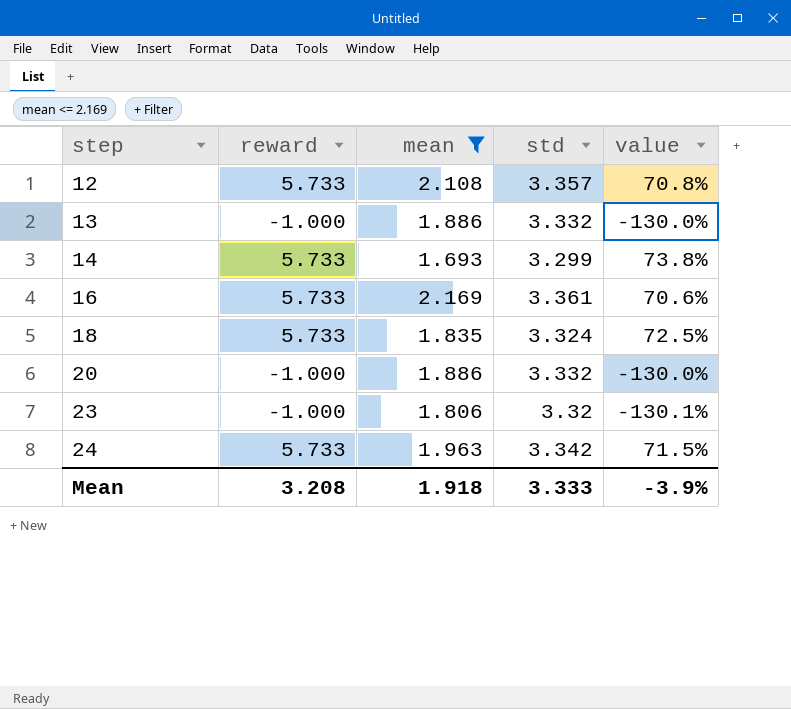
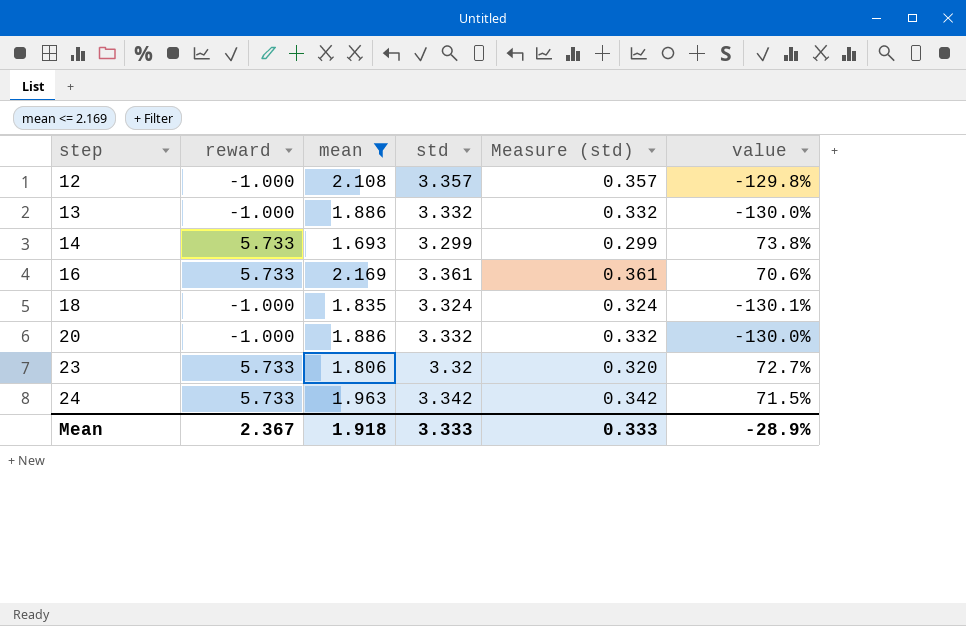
column Measure (std) | formula: none -> [std] - 3
12 | reward: 5.733 -> -1.000
12 | value: 70.8% -> -129.8%
18 | reward: 5.733 -> -1.000
18 | value: 72.5% -> -130.1%
23 | reward: -1.000 -> 5.733
23 | value: -130.1% -> 72.7%
Mean | reward: 3.208 -> 2.367
Mean | value: -3.9% -> -28.9%

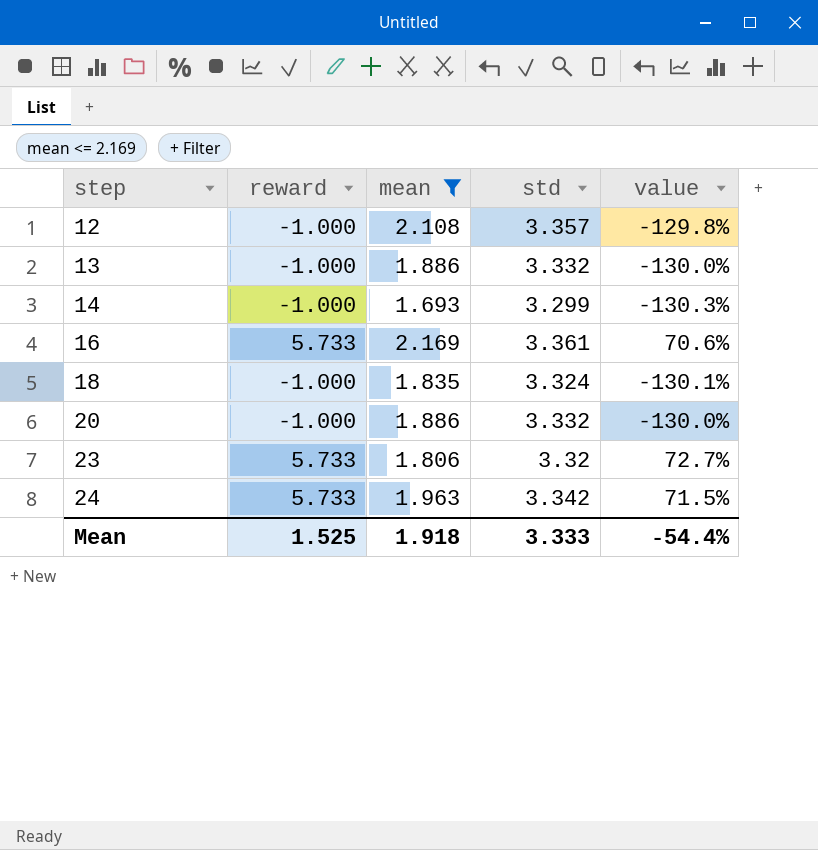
column Measure (std) | formula: [std] - 3 -> none
14 | reward: 5.733 -> -1.000
14 | value: 73.8% -> -130.3%
Mean | reward: 2.367 -> 1.525
Mean | value: -28.9% -> -54.4%

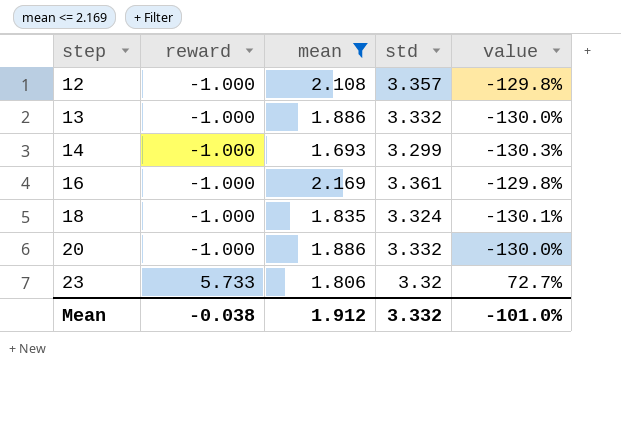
row 24: 5.733 | 1.963 | 3.342 | 71.5% -> none
16 | reward: 5.733 -> -1.000
16 | value: 70.6% -> -129.8%
Mean | reward: 1.525 -> -0.038
Mean | mean: 1.918 -> 1.912
Mean | std: 3.333 -> 3.332
Mean | value: -54.4% -> -101.0%

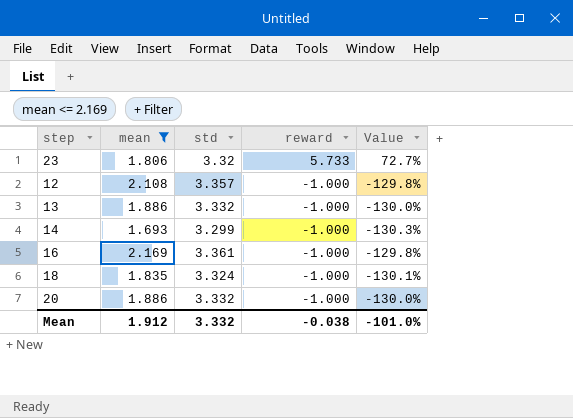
row order: step ascending -> reward descending
column reward | position: 2 -> 4
column name: value -> Value

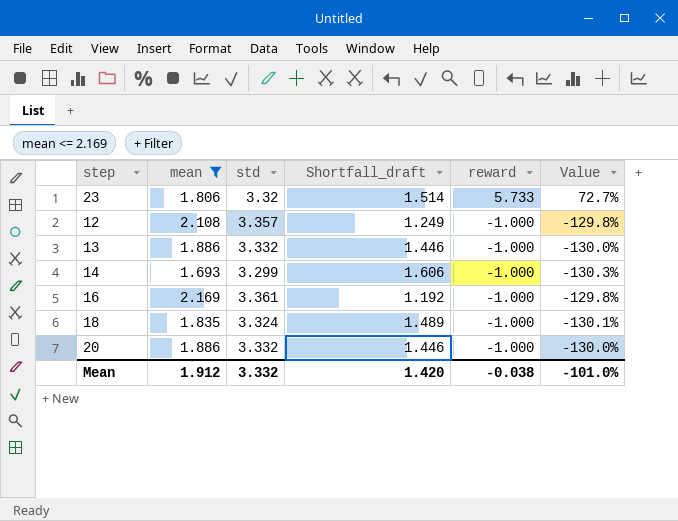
column Shortfall_draft | formula: none -> [std] - [mean]

